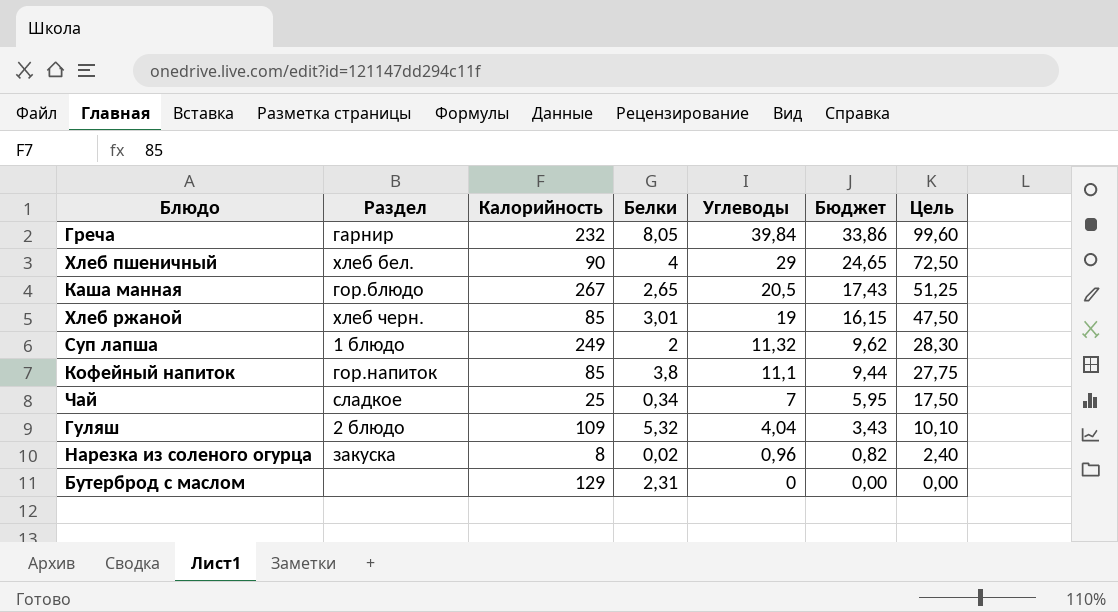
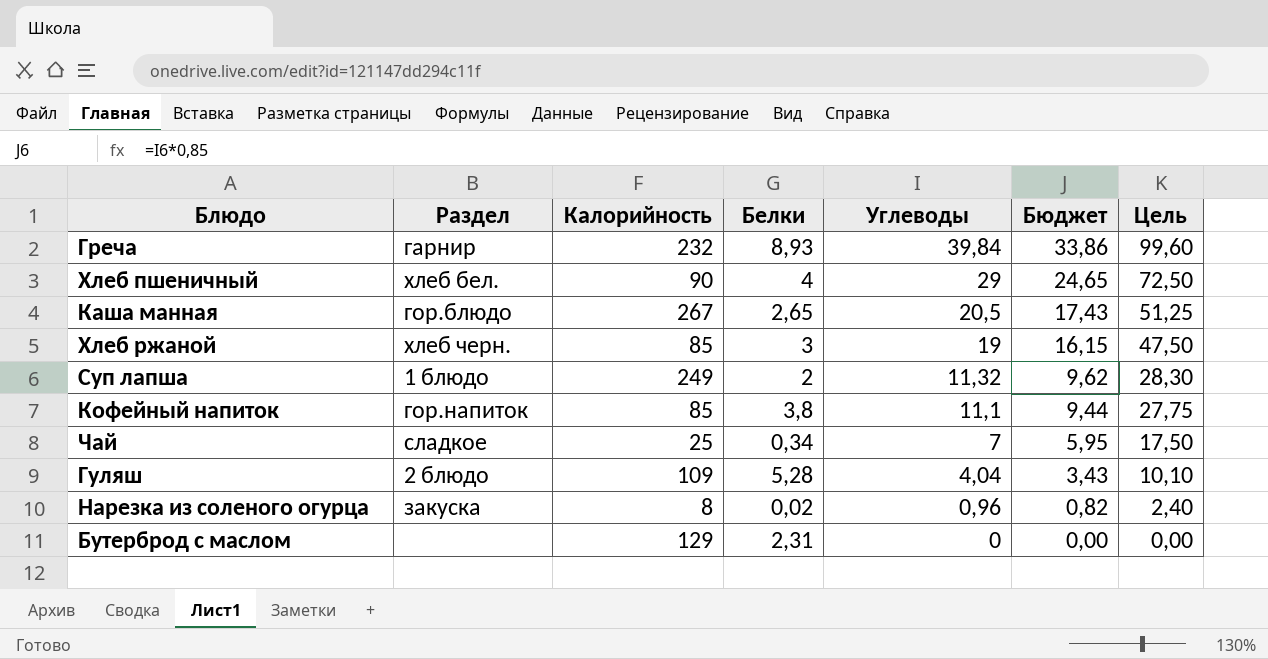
Греча | Белки: 8,05 -> 8,93
Хлеб ржаной | Белки: 3,01 -> 3
Гуляш | Белки: 5,32 -> 5,28

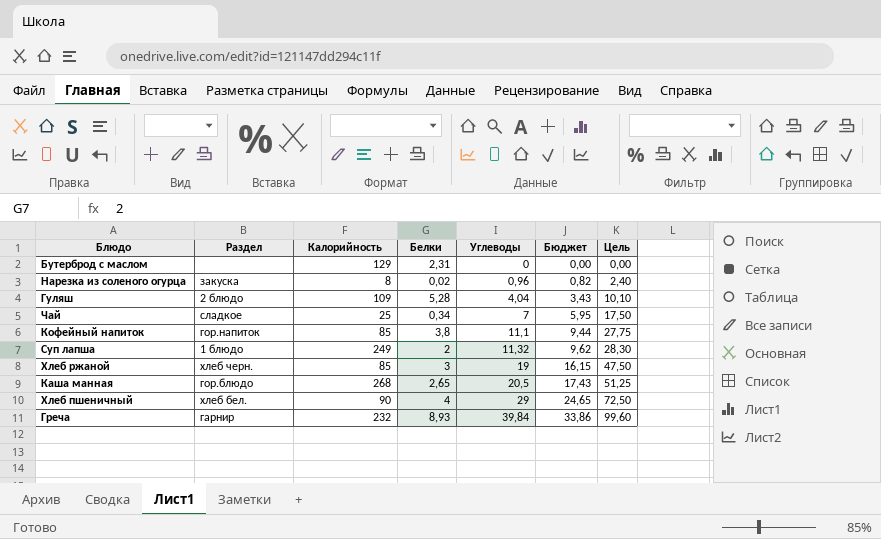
row order: Углеводы descending -> Углеводы ascending
Каша манная | Калорийность: 267 -> 268

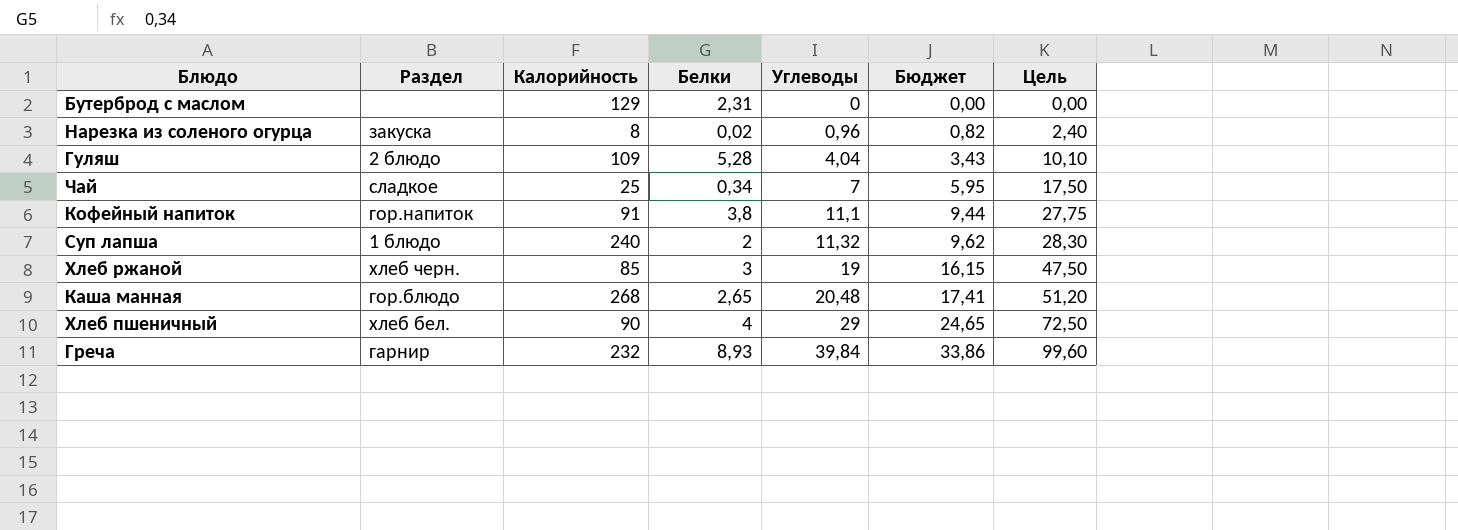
Кофейный напиток | Калорийность: 85 -> 91
Суп лапша | Калорийность: 249 -> 240
Каша манная | Углеводы: 20,5 -> 20,48
Каша манная | Бюджет: 17,43 -> 17,41
Каша манная | Цель: 51,25 -> 51,20

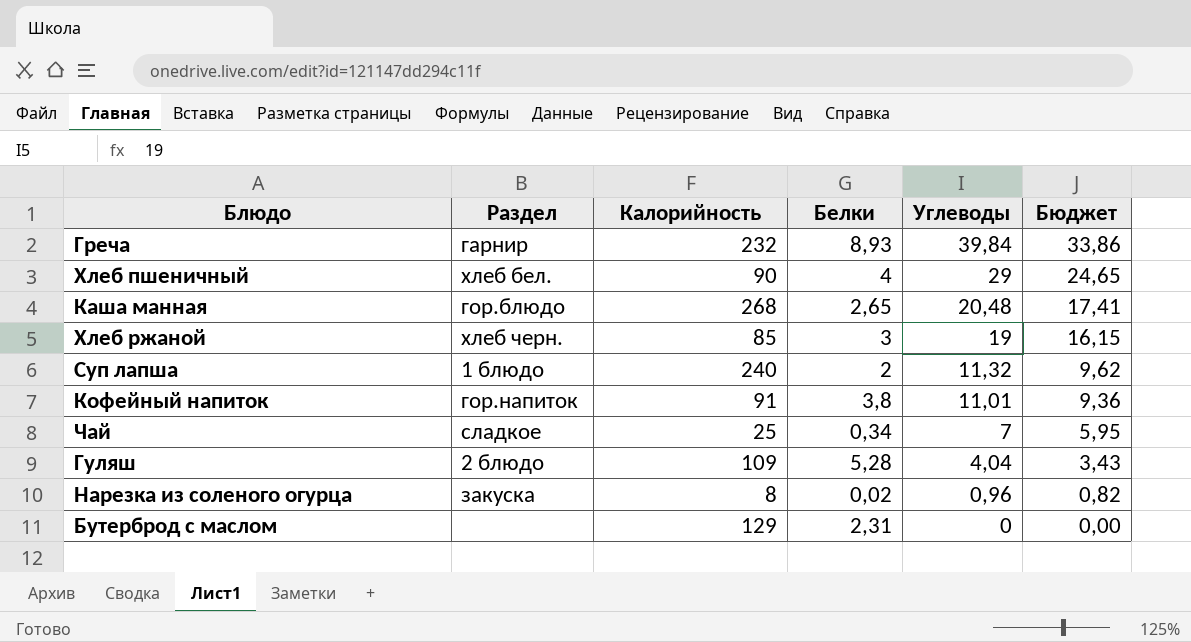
row order: Углеводы ascending -> Углеводы descending
column Цель | formula: [Углеводы] * 2,5 -> none
Кофейный напиток | Углеводы: 11,1 -> 11,01
Кофейный напиток | Бюджет: 9,44 -> 9,36

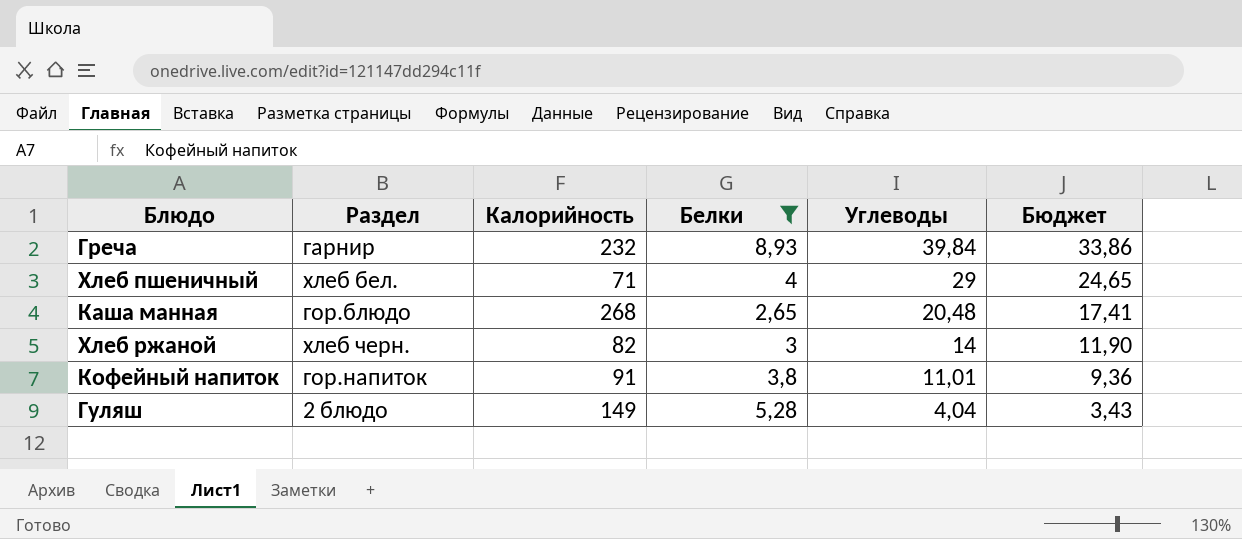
filter: none -> Белки >= 2,65
Хлеб пшеничный | Калорийность: 90 -> 71
Хлеб ржаной | Калорийность: 85 -> 82
Хлеб ржаной | Углеводы: 19 -> 14
Хлеб ржаной | Бюджет: 16,15 -> 11,90
Гуляш | Калорийность: 109 -> 149

